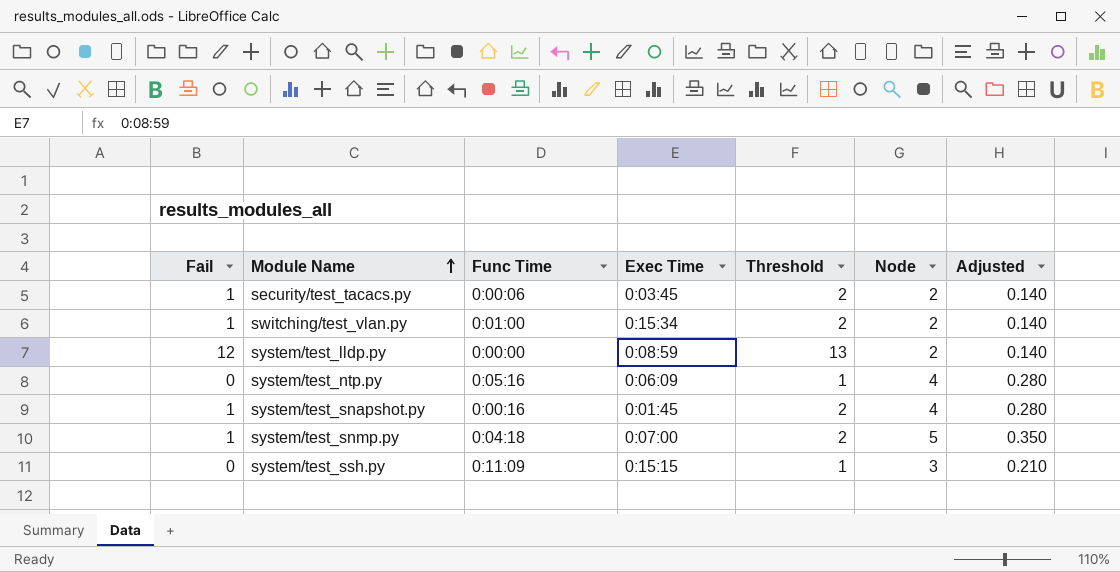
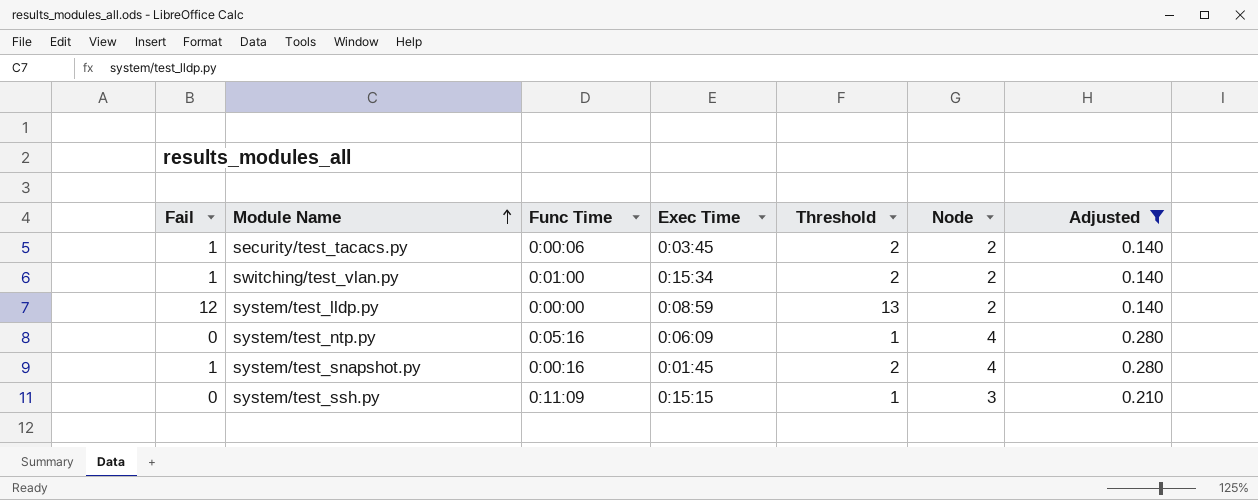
filter: none -> Adjusted != 0.350

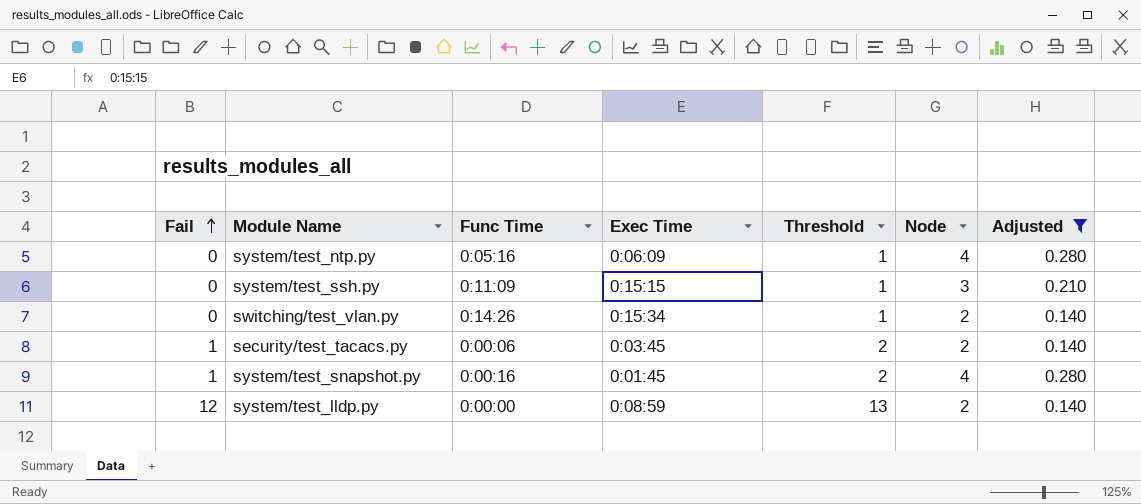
row order: Module Name ascending -> Fail ascending
switching/test_vlan.py | Fail: 1 -> 0
switching/test_vlan.py | Func Time: 0:01:00 -> 0:14:26
switching/test_vlan.py | Threshold: 2 -> 1

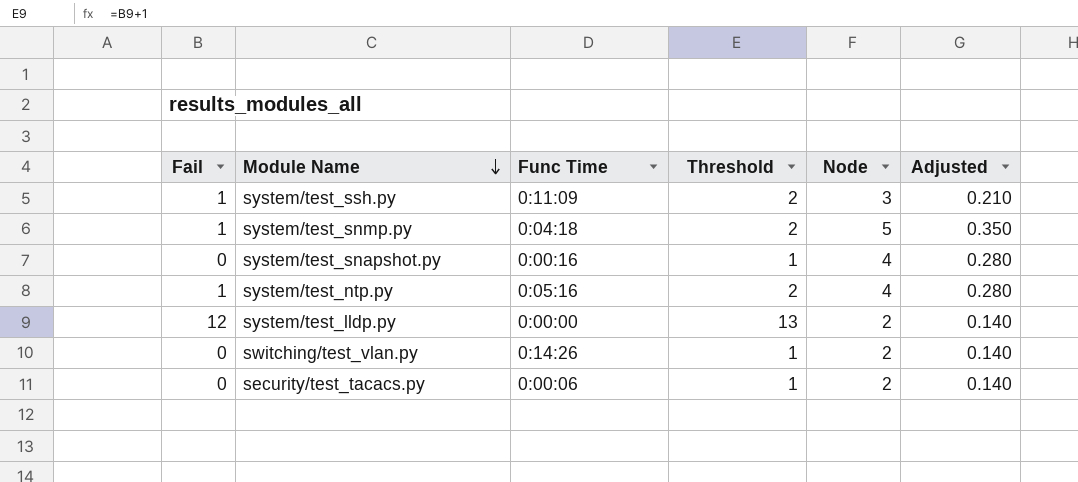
filter: Adjusted != 0.350 -> none
row order: Fail ascending -> Module Name descending
column Exec Time | position: 4 -> none
system/test_ssh.py | Fail: 0 -> 1
system/test_ssh.py | Threshold: 1 -> 2
system/test_snapshot.py | Fail: 1 -> 0
system/test_snapshot.py | Threshold: 2 -> 1
system/test_ntp.py | Fail: 0 -> 1
system/test_ntp.py | Threshold: 1 -> 2
security/test_tacacs.py | Fail: 1 -> 0
security/test_tacacs.py | Threshold: 2 -> 1

